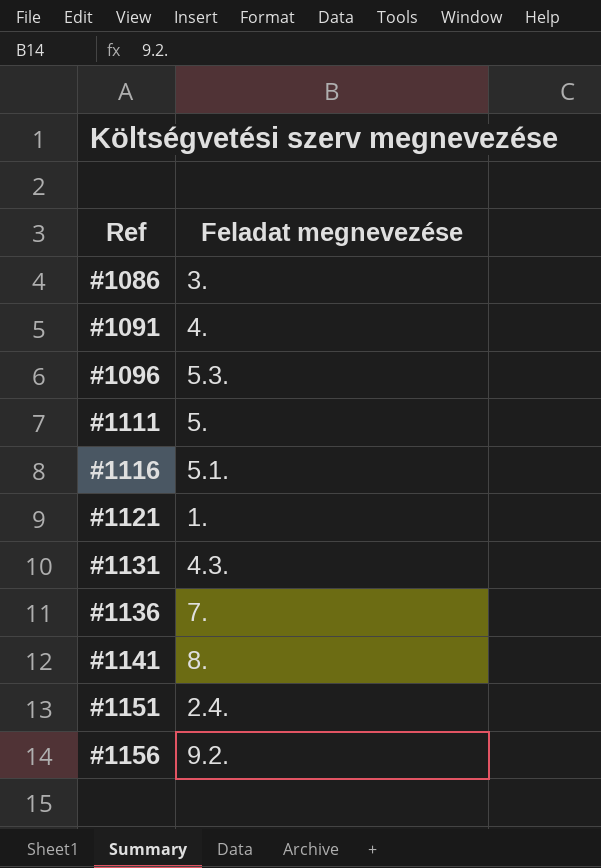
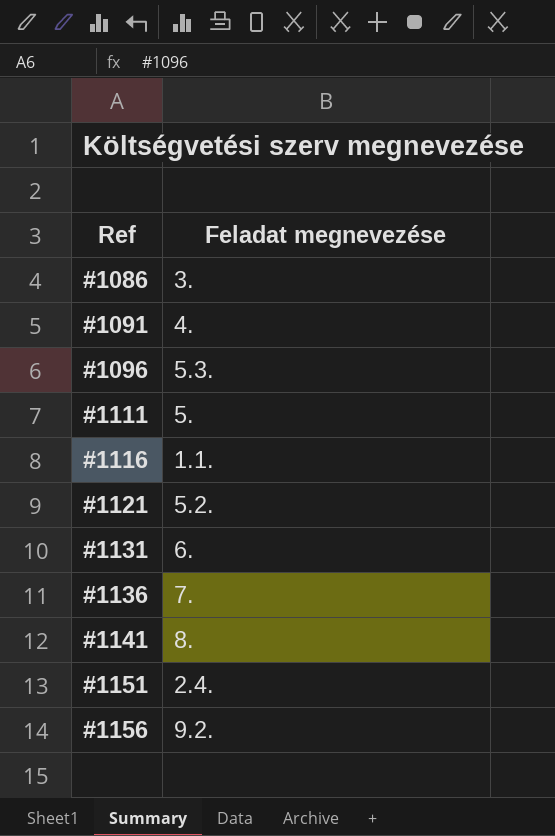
#1116 | Feladat megnevezése: 5.1. -> 1.1.
#1121 | Feladat megnevezése: 1. -> 5.2.
#1131 | Feladat megnevezése: 4.3. -> 6.

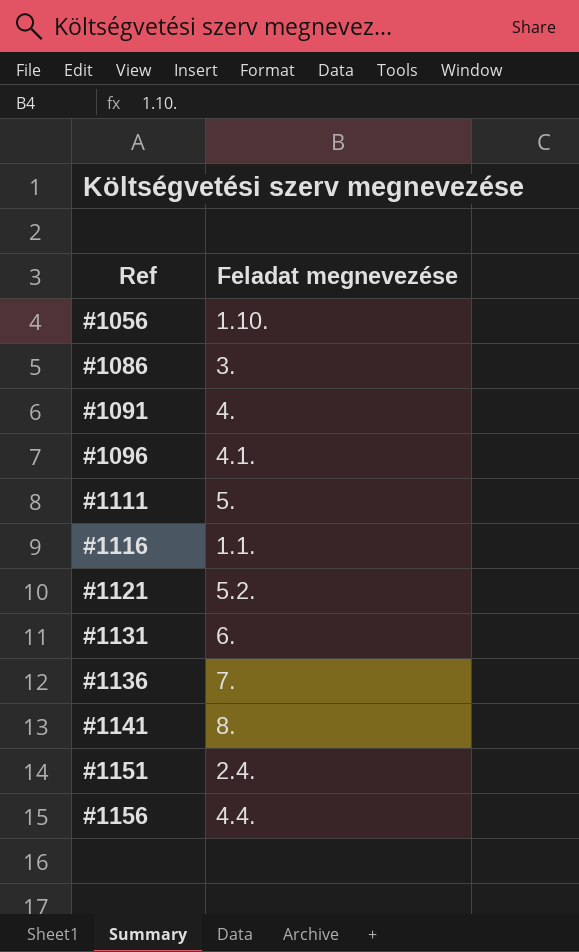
row #1056: none -> 1.10.
#1096 | Feladat megnevezése: 5.3. -> 4.1.
#1156 | Feladat megnevezése: 9.2. -> 4.4.

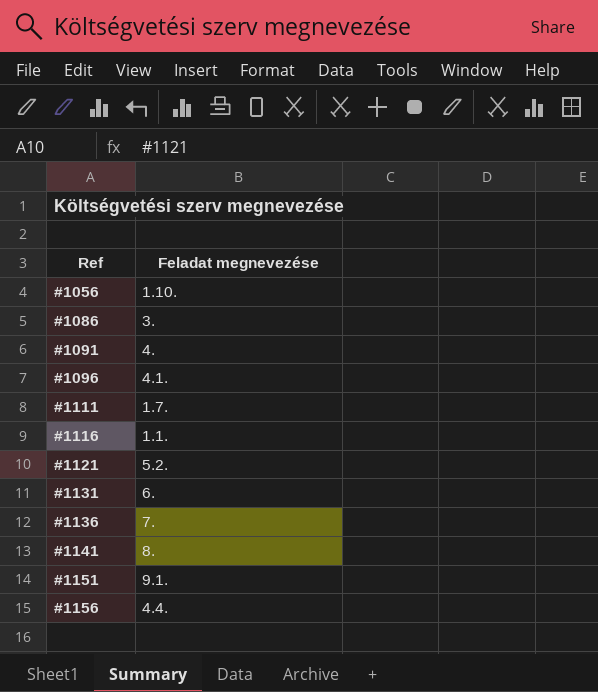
#1111 | Feladat megnevezése: 5. -> 1.7.
#1151 | Feladat megnevezése: 2.4. -> 9.1.

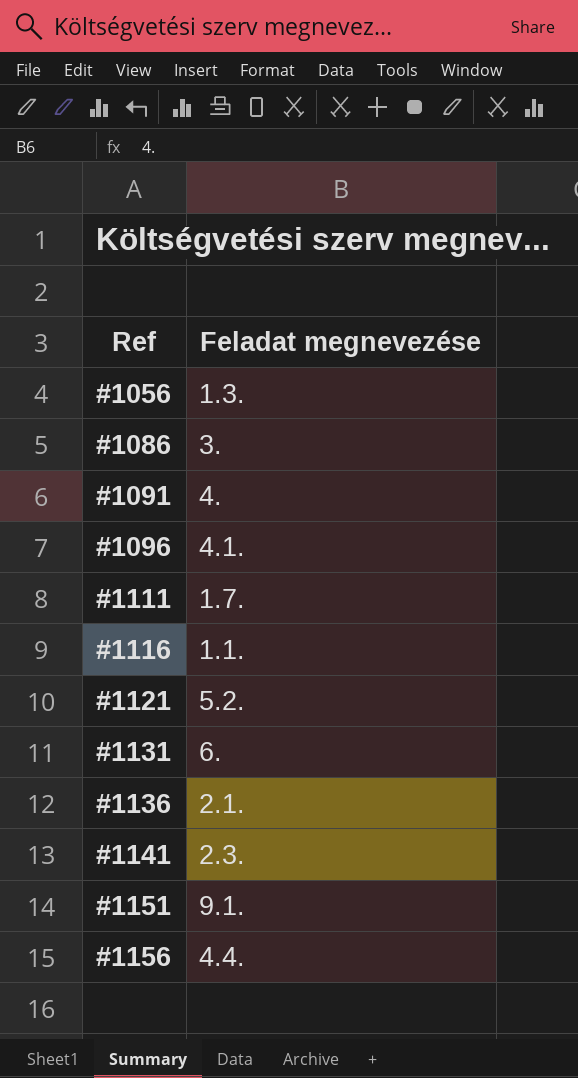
#1056 | Feladat megnevezése: 1.10. -> 1.3.
#1136 | Feladat megnevezése: 7. -> 2.1.
#1141 | Feladat megnevezése: 8. -> 2.3.

